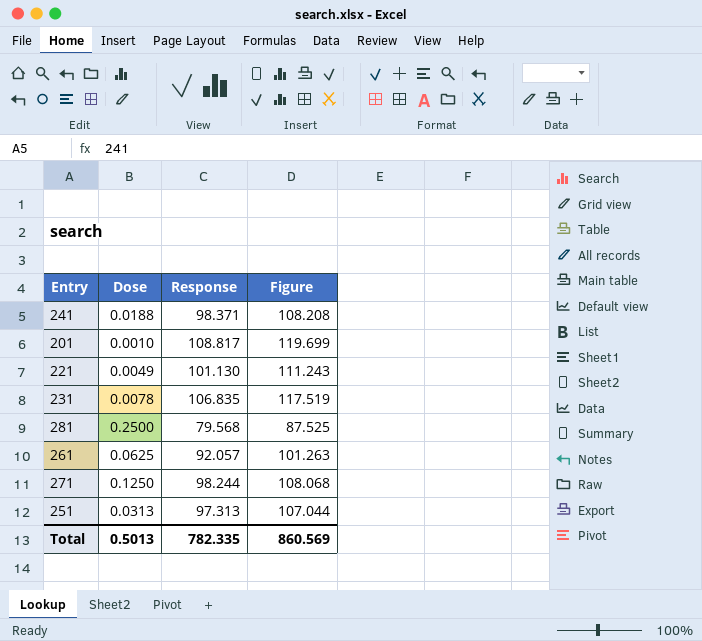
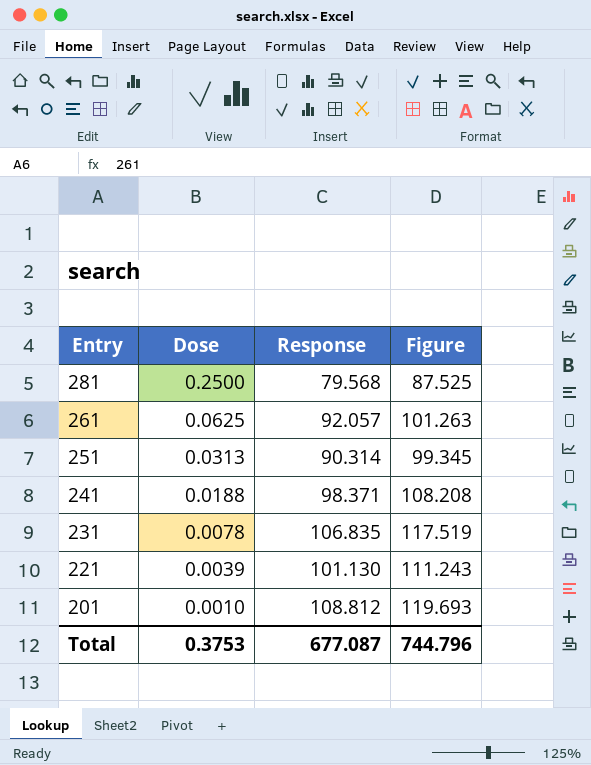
row order: none -> Entry descending
row 271: 0.1250 | 98.244 | 108.068 -> none
251 | Response: 97.313 -> 90.314
251 | Figure: 107.044 -> 99.345
221 | Dose: 0.0049 -> 0.0039
201 | Response: 108.817 -> 108.812
201 | Figure: 119.699 -> 119.693
Total | Dose: 0.5013 -> 0.3753
Total | Response: 782.335 -> 677.087
Total | Figure: 860.569 -> 744.796

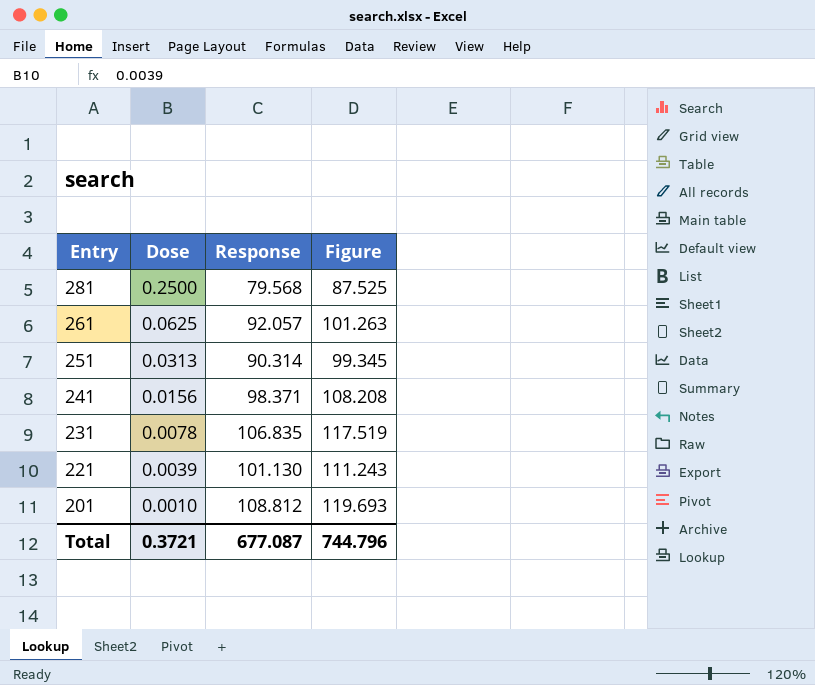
241 | Dose: 0.0188 -> 0.0156
Total | Dose: 0.3753 -> 0.3721

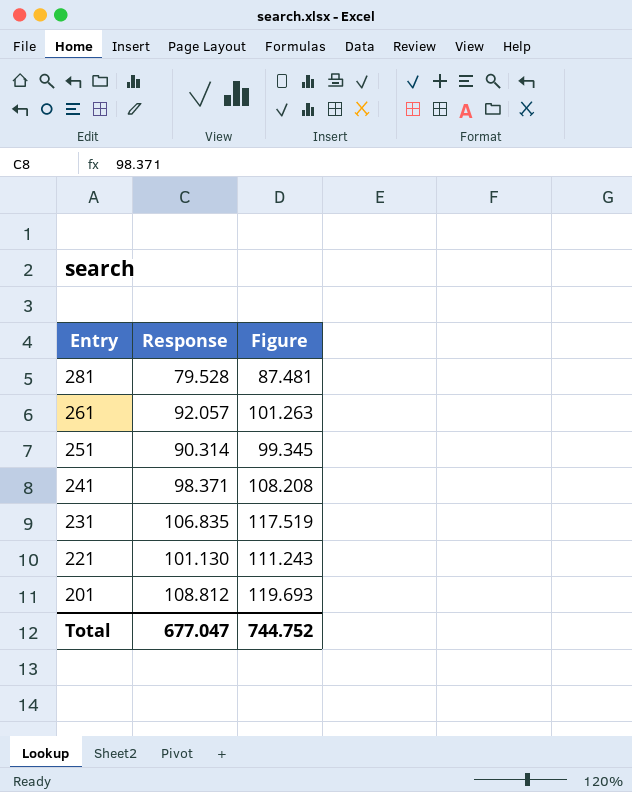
column Dose | position: 2 -> none
281 | Response: 79.568 -> 79.528
281 | Figure: 87.525 -> 87.481
Total | Response: 677.087 -> 677.047
Total | Figure: 744.796 -> 744.752

